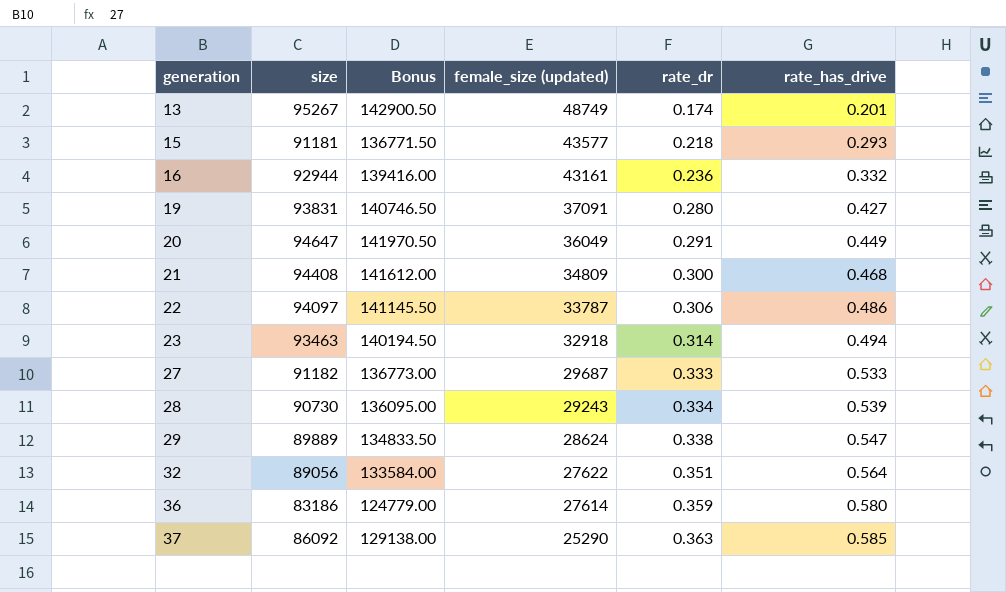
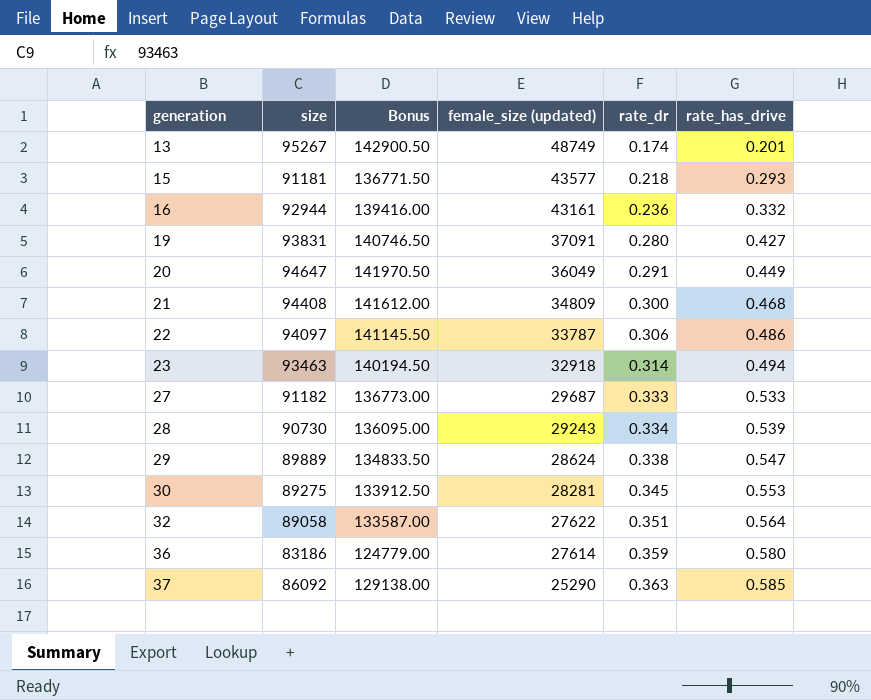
row 30: none -> 89275 | 133912.50 | 28281 | 0.345 | 0.553
32 | size: 89056 -> 89058
32 | Bonus: 133584.00 -> 133587.00

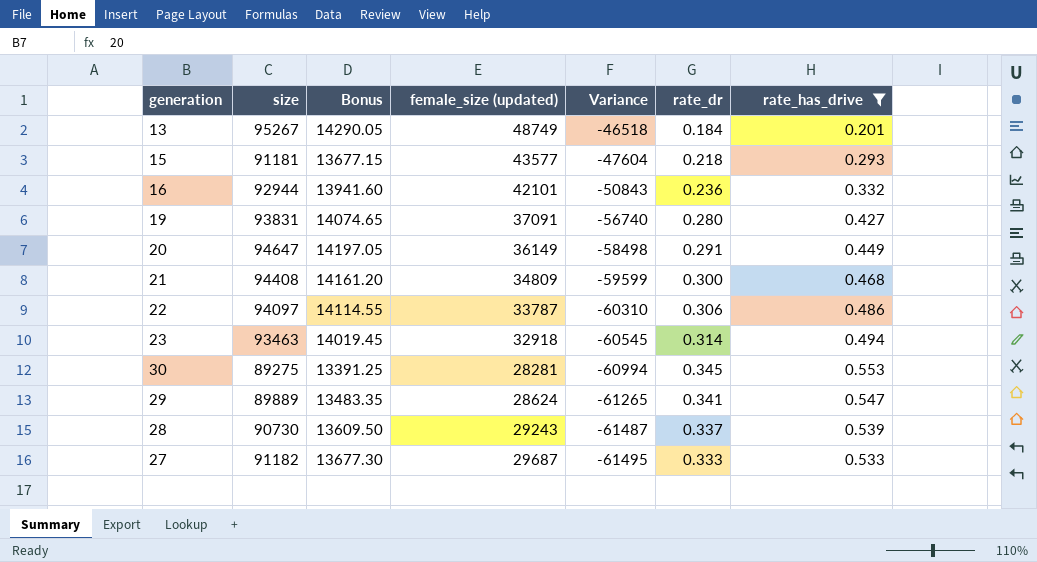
filter: none -> rate_has_drive <= 0.553
row order: generation ascending -> Variance descending
column Bonus | formula: [size] * 1.5 -> [size] * 0.15
column Variance | formula: none -> [female_size (updated)] - [size]
13 | rate_dr: 0.174 -> 0.184
16 | female_size (updated): 43161 -> 42101
20 | female_size (updated): 36049 -> 36149
29 | rate_dr: 0.338 -> 0.341
28 | rate_dr: 0.334 -> 0.337

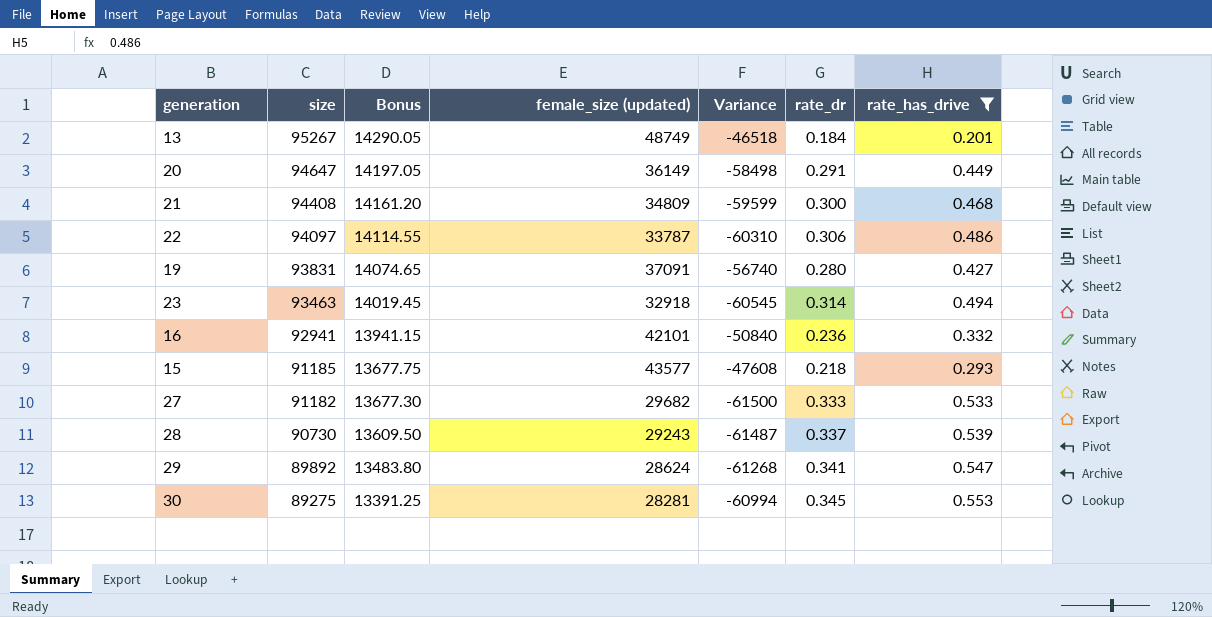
row order: Variance descending -> size descending
16 | size: 92944 -> 92941
16 | Bonus: 13941.60 -> 13941.15
16 | Variance: -50843 -> -50840
15 | size: 91181 -> 91185
15 | Bonus: 13677.15 -> 13677.75
15 | Variance: -47604 -> -47608
27 | female_size (updated): 29687 -> 29682
27 | Variance: -61495 -> -61500
29 | size: 89889 -> 89892
29 | Bonus: 13483.35 -> 13483.80
29 | Variance: -61265 -> -61268

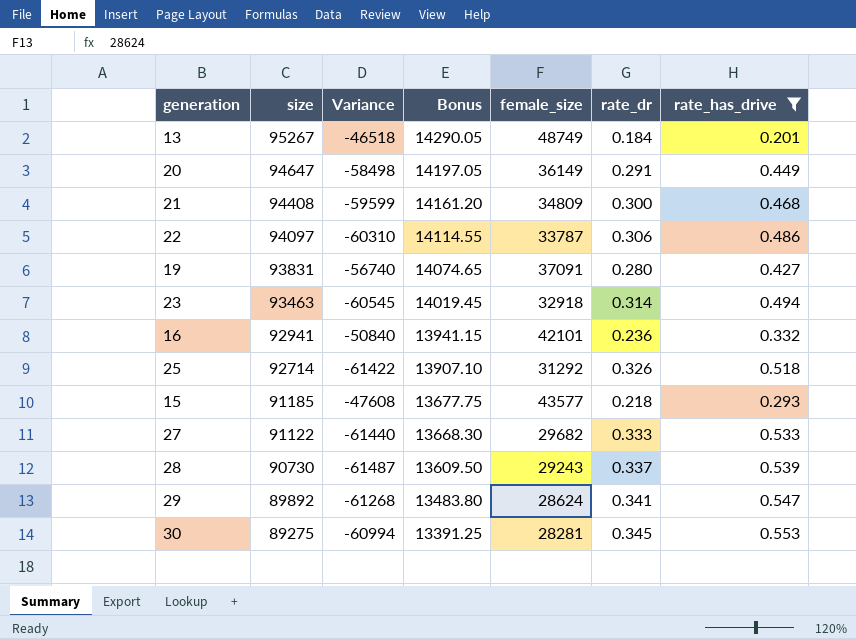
column Variance | position: 5 -> 3
column name: female_size (updated) -> female_size
row 25: none -> 92714 | -61422 | 13907.10 | 31292 | 0.326 | 0.518
27 | size: 91182 -> 91122
27 | Variance: -61500 -> -61440
27 | Bonus: 13677.30 -> 13668.30

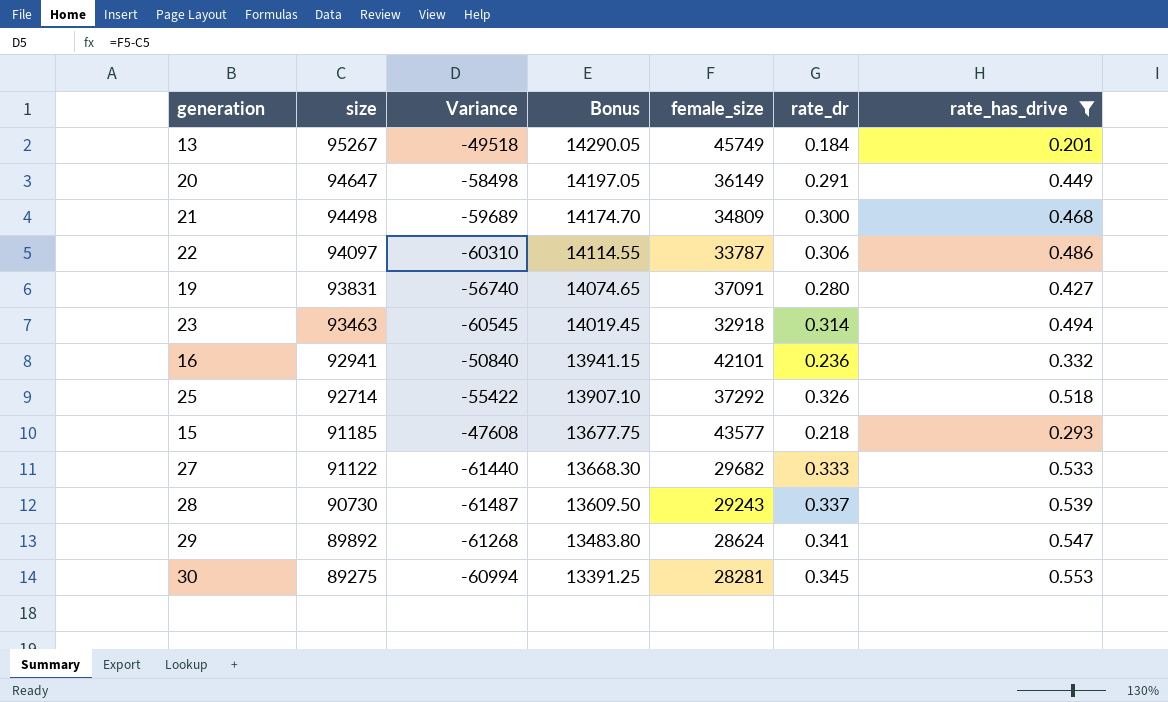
13 | Variance: -46518 -> -49518
13 | female_size: 48749 -> 45749
21 | size: 94408 -> 94498
21 | Variance: -59599 -> -59689
21 | Bonus: 14161.20 -> 14174.70
25 | Variance: -61422 -> -55422
25 | female_size: 31292 -> 37292

